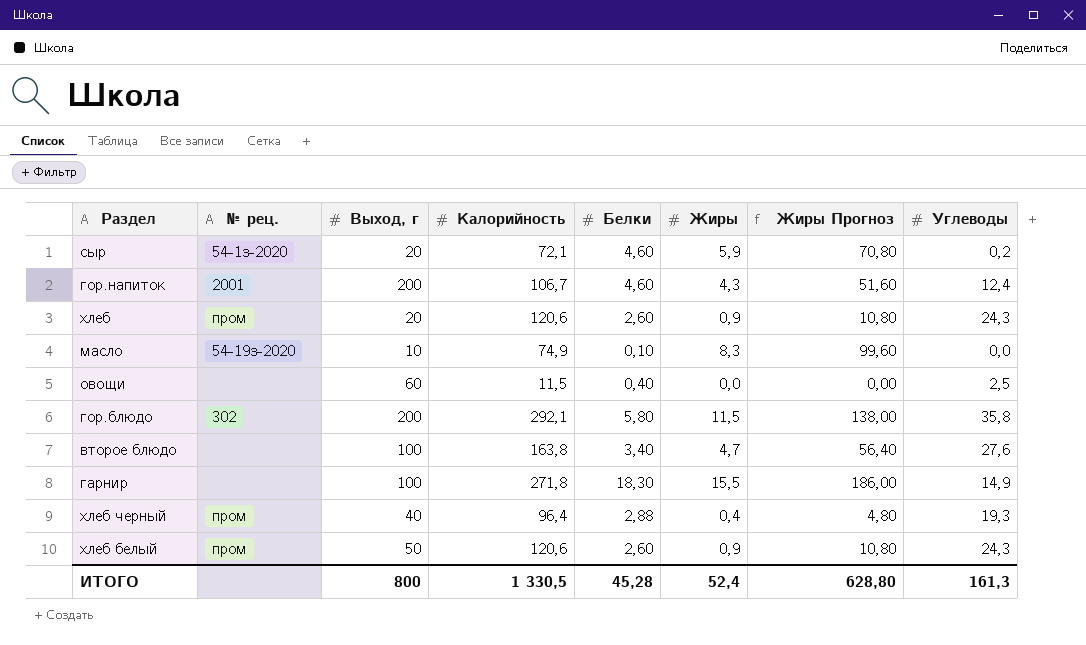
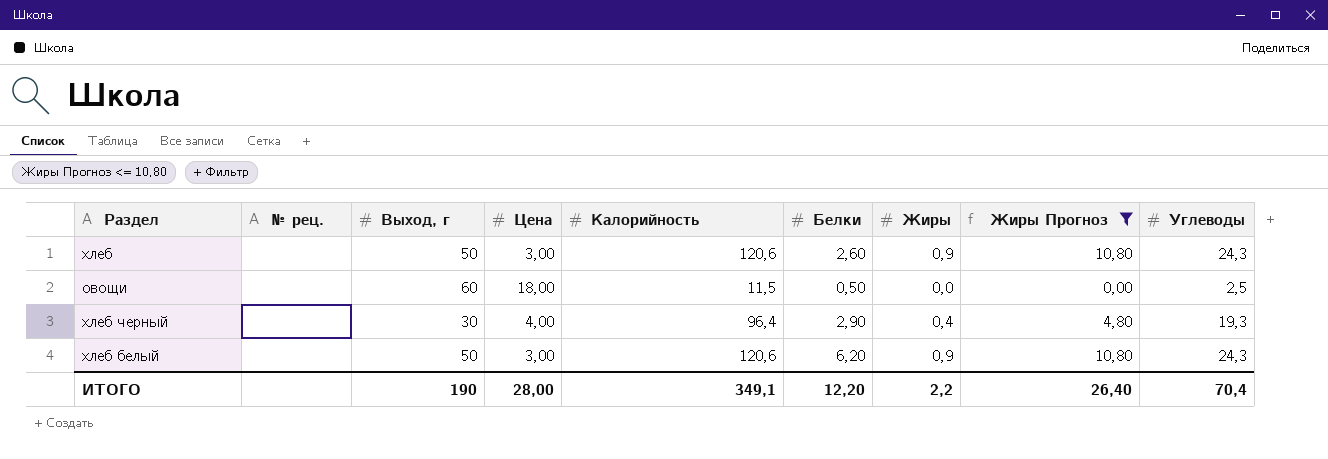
filter: none -> Жиры Прогноз <= 10,80
column Цена | position: none -> 4
хлеб | № рец.: пром -> none
хлеб | Выход, г: 20 -> 50
овощи | Белки: 0,40 -> 0,50
хлеб черный | № рец.: пром -> none
хлеб черный | Выход, г: 40 -> 30
хлеб черный | Белки: 2,88 -> 2,90
хлеб белый | № рец.: пром -> none
хлеб белый | Белки: 2,60 -> 6,20
ИТОГО | Выход, г: 800 -> 190
ИТОГО | Калорийность: 1 330,5 -> 349,1
ИТОГО | Белки: 45,28 -> 12,20
ИТОГО | Жиры: 52,4 -> 2,2
ИТОГО | Жиры Прогноз: 628,80 -> 26,40
ИТОГО | Углеводы: 161,3 -> 70,4

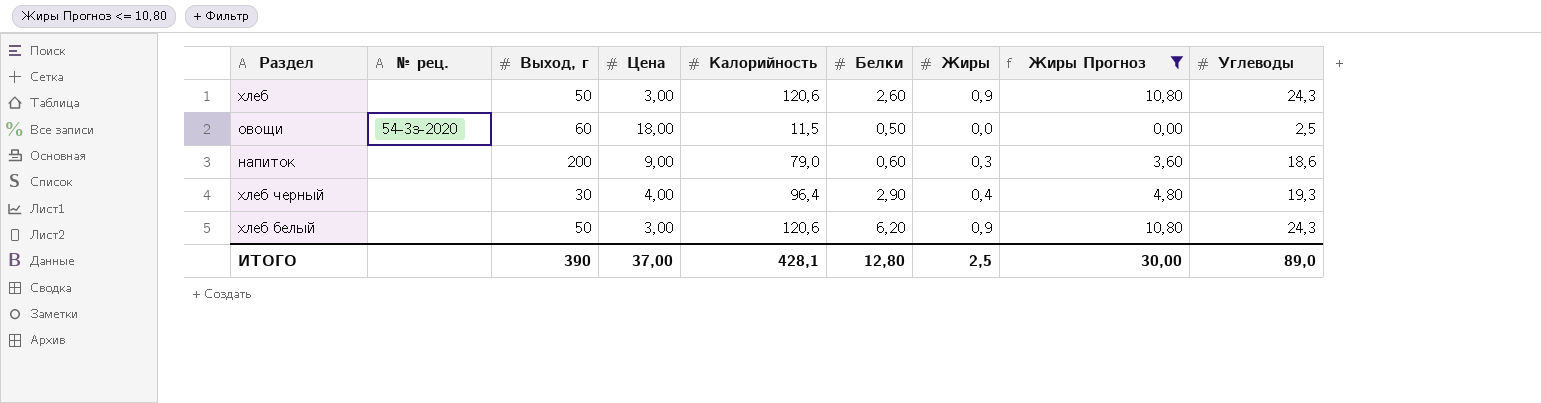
овощи | № рец.: none -> 54-3з-2020
row напиток: none -> none | 200 | 9,00 | 79,0 | 0,60 | 0,3 | 3,60 | 18,6
ИТОГО | Выход, г: 190 -> 390
ИТОГО | Цена: 28,00 -> 37,00
ИТОГО | Калорийность: 349,1 -> 428,1
ИТОГО | Белки: 12,20 -> 12,80
ИТОГО | Жиры: 2,2 -> 2,5
ИТОГО | Жиры Прогноз: 26,40 -> 30,00
ИТОГО | Углеводы: 70,4 -> 89,0

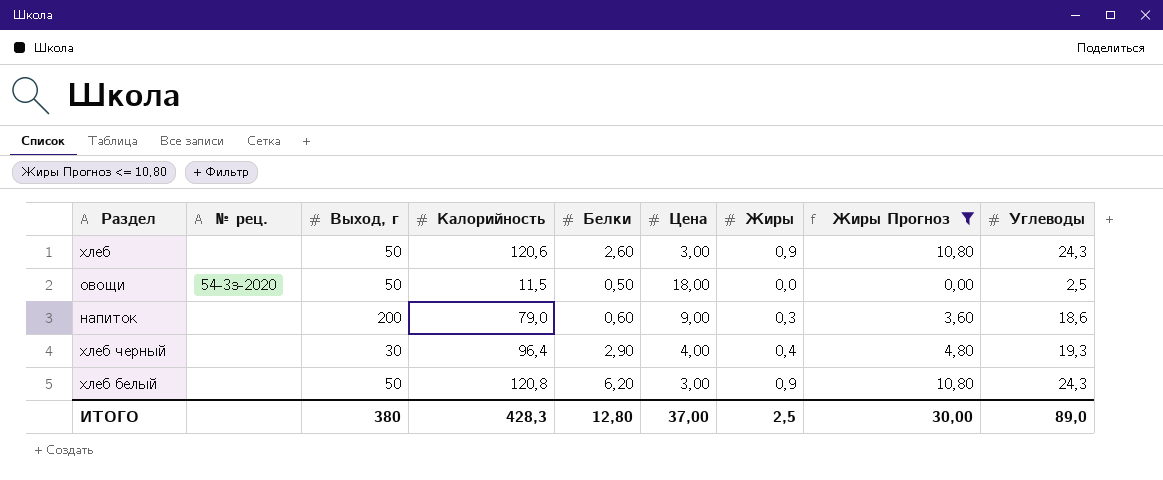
column Цена | position: 4 -> 6
овощи | Выход, г: 60 -> 50
хлеб белый | Калорийность: 120,6 -> 120,8
ИТОГО | Выход, г: 390 -> 380
ИТОГО | Калорийность: 428,1 -> 428,3

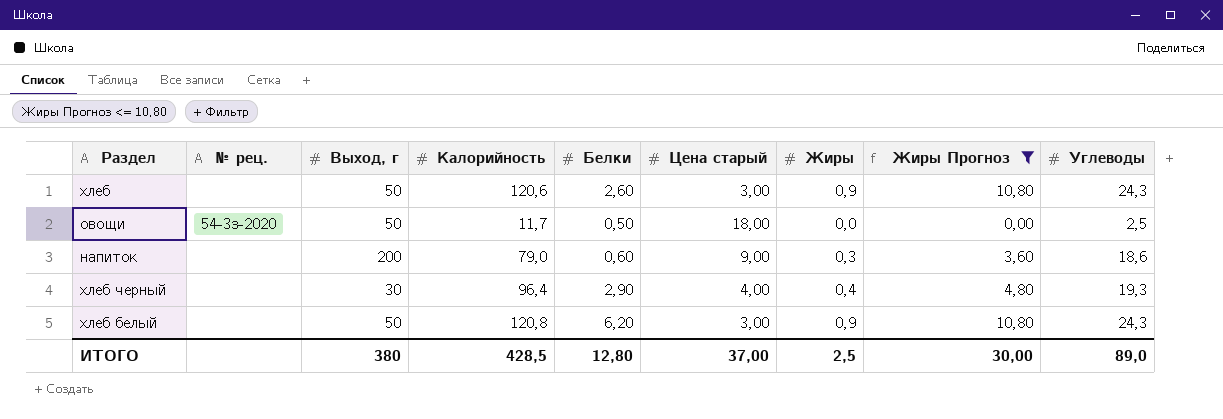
column name: Цена -> Цена старый
овощи | Калорийность: 11,5 -> 11,7
ИТОГО | Калорийность: 428,3 -> 428,5

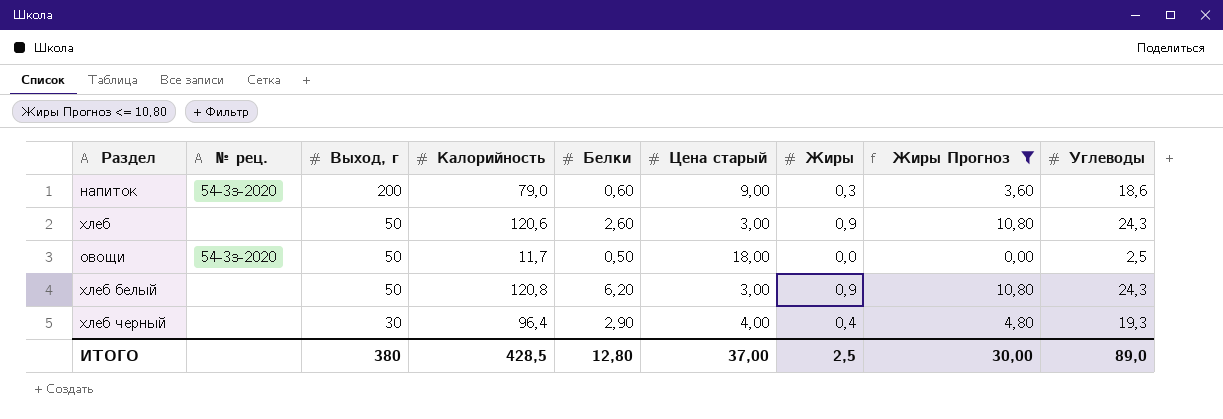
row order: none -> Выход, г descending
напиток | № рец.: none -> 54-3з-2020

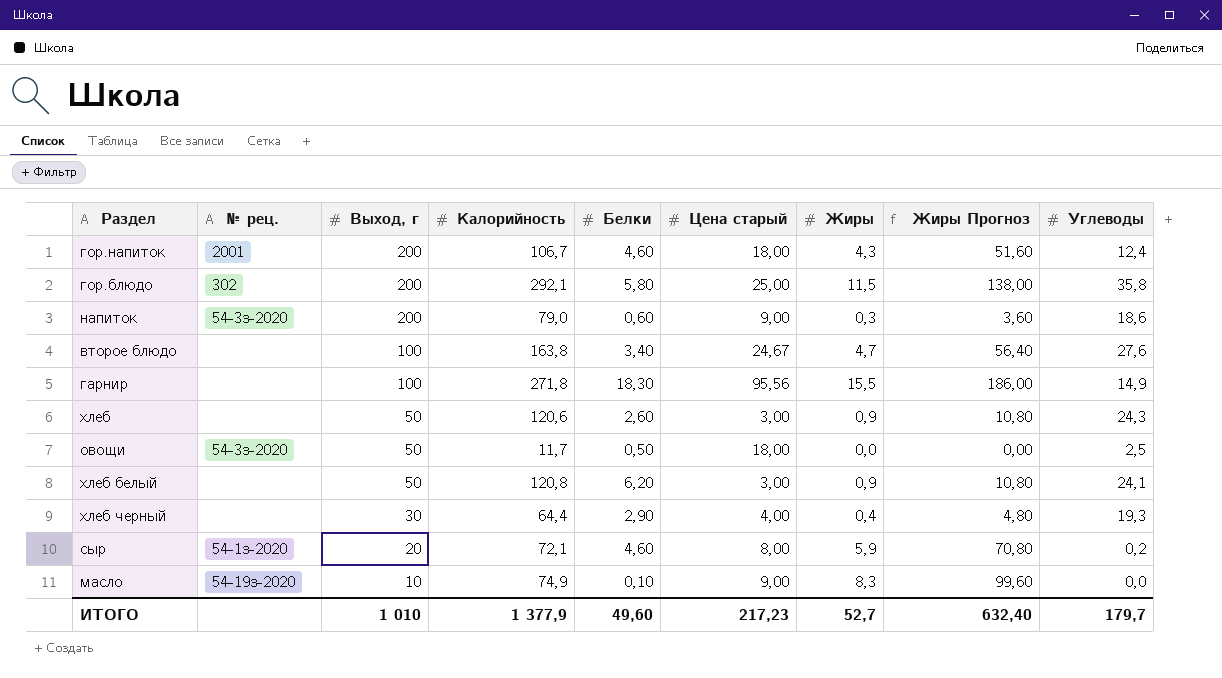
filter: Жиры Прогноз <= 10,80 -> none
хлеб белый | Углеводы: 24,3 -> 24,1
хлеб черный | Калорийность: 96,4 -> 64,4
ИТОГО | Выход, г: 380 -> 1 010
ИТОГО | Калорийность: 428,5 -> 1 377,9
ИТОГО | Белки: 12,80 -> 49,60
ИТОГО | Цена старый: 37,00 -> 217,23
ИТОГО | Жиры: 2,5 -> 52,7
ИТОГО | Жиры Прогноз: 30,00 -> 632,40
ИТОГО | Углеводы: 89,0 -> 179,7

